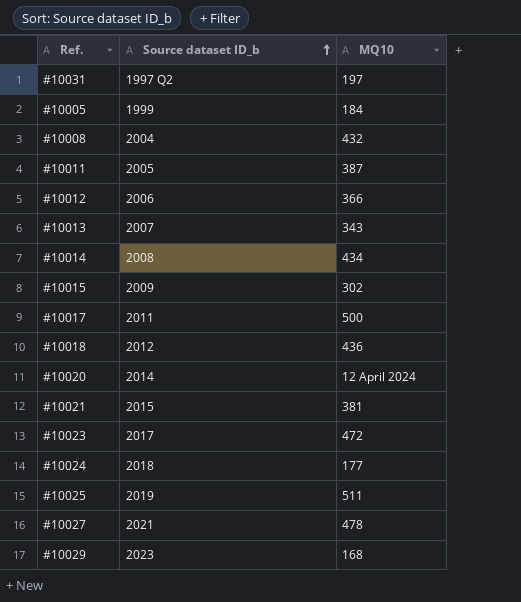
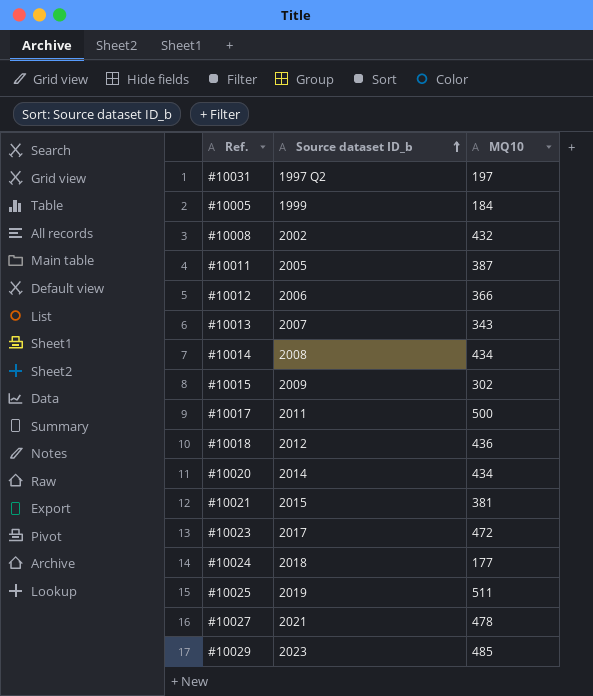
#10008 | Source dataset ID_b: 2004 -> 2002
#10020 | MQ10: 12 April 2024 -> 434
#10029 | MQ10: 168 -> 485

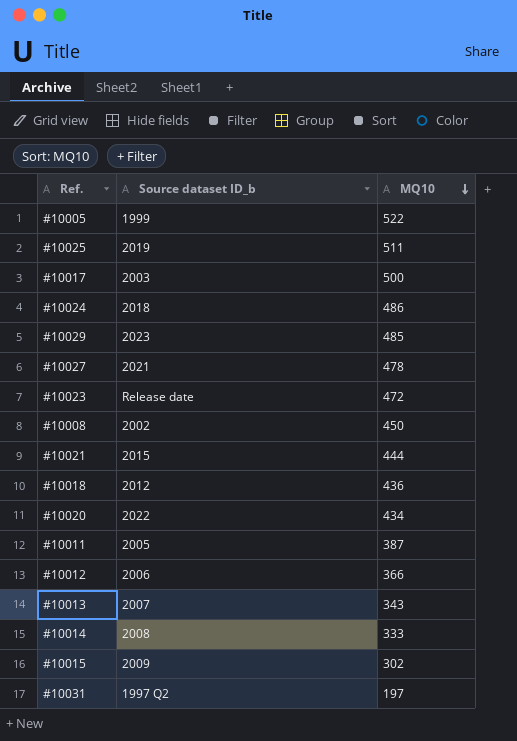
row order: Source dataset ID_b ascending -> MQ10 descending
#10005 | MQ10: 184 -> 522
#10017 | Source dataset ID_b: 2011 -> 2003
#10024 | MQ10: 177 -> 486
#10023 | Source dataset ID_b: 2017 -> Release date
#10008 | MQ10: 432 -> 450
#10021 | MQ10: 381 -> 444
#10020 | Source dataset ID_b: 2014 -> 2022
#10014 | MQ10: 434 -> 333

